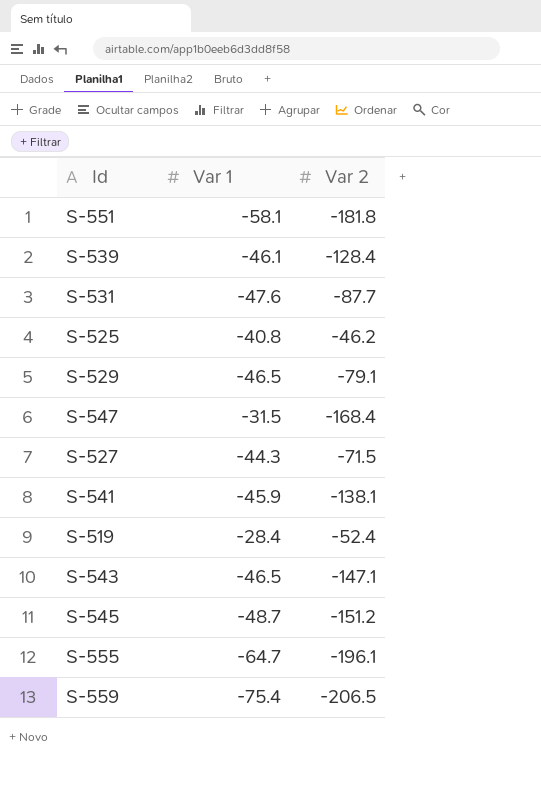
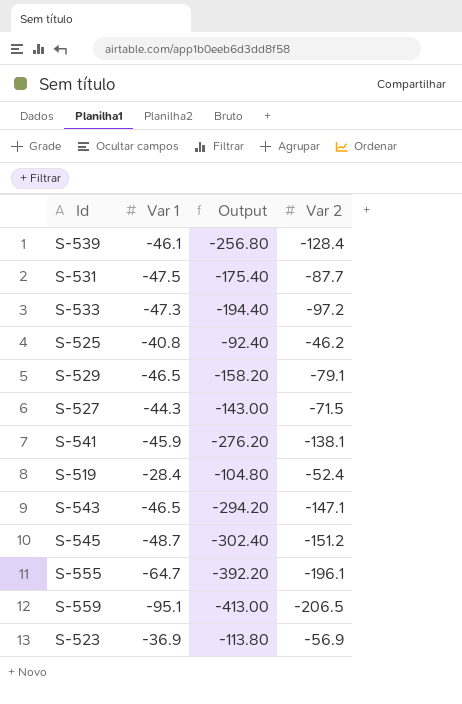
column Output | formula: none -> [Var 2] * 2
row S-551: -58.1 | -181.8 -> none
row S-547: -31.5 | -168.4 -> none
S-531 | Var 1: -47.6 -> -47.5
row S-533: none -> -47.3 | -194.40 | -97.2
S-559 | Var 1: -75.4 -> -95.1
row S-523: none -> -36.9 | -113.80 | -56.9

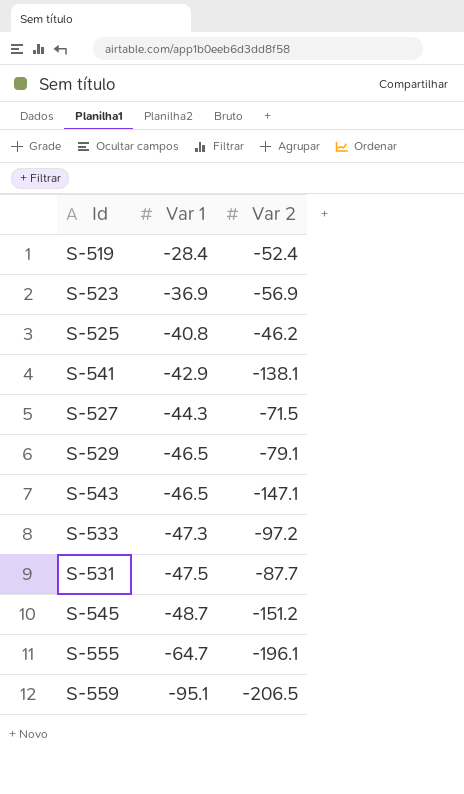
row order: none -> Var 1 descending
column Output | formula: [Var 2] * 2 -> none
row S-539: -46.1 | -256.80 | -128.4 -> none
S-541 | Var 1: -45.9 -> -42.9

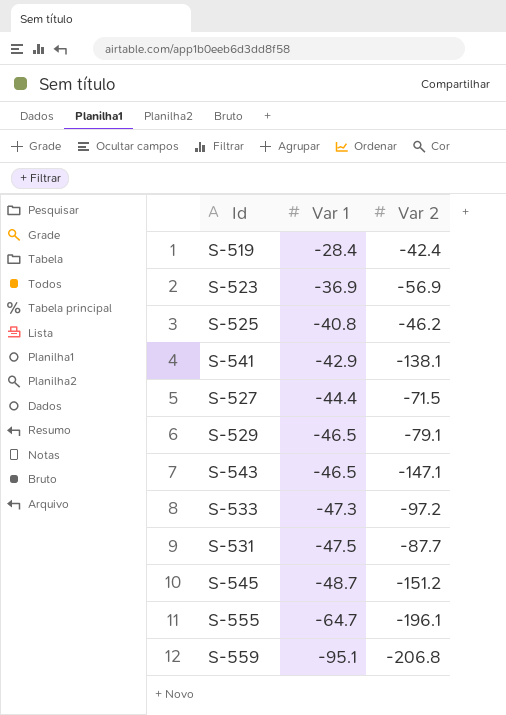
S-519 | Var 2: -52.4 -> -42.4
S-527 | Var 1: -44.3 -> -44.4
S-559 | Var 2: -206.5 -> -206.8

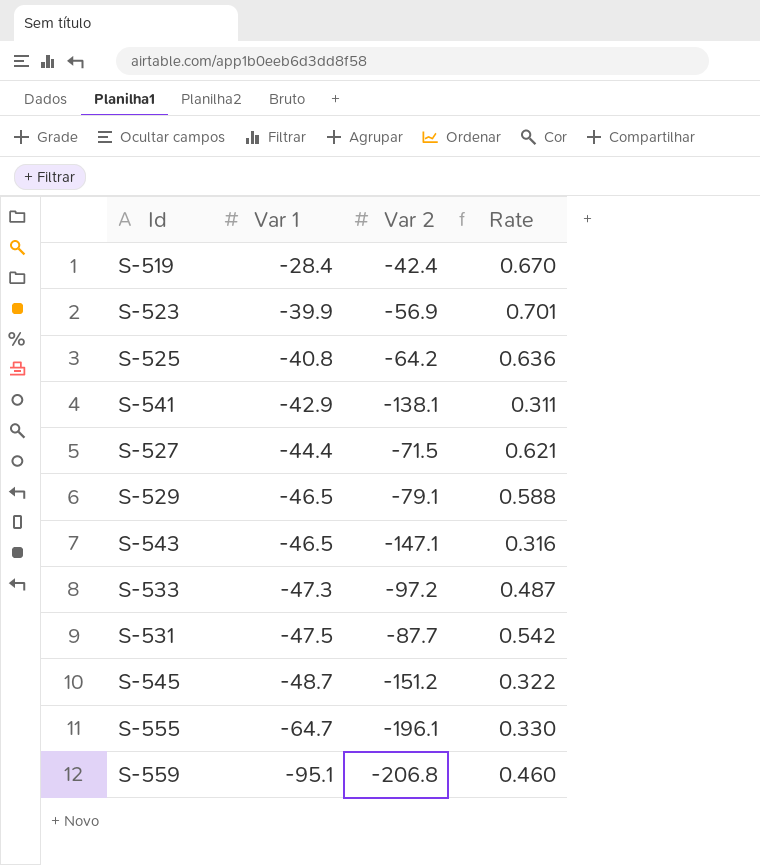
column Rate | formula: none -> [Var 1] / [Var 2]
S-523 | Var 1: -36.9 -> -39.9
S-525 | Var 2: -46.2 -> -64.2

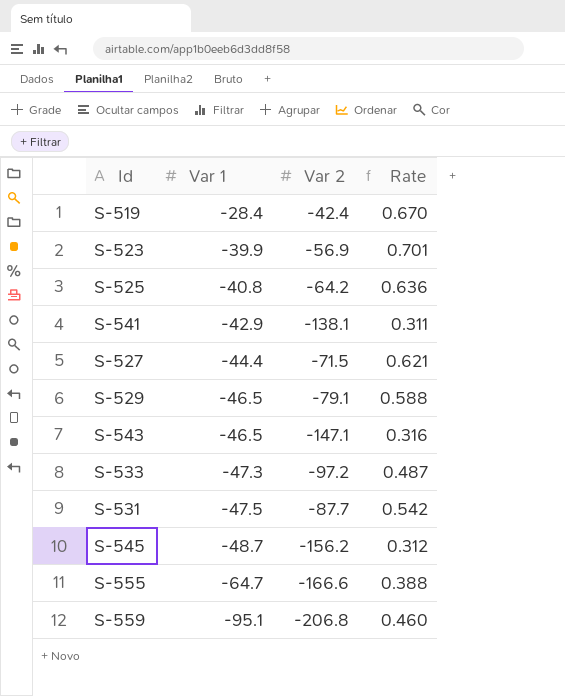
S-545 | Var 2: -151.2 -> -156.2
S-545 | Rate: 0.322 -> 0.312
S-555 | Var 2: -196.1 -> -166.6
S-555 | Rate: 0.330 -> 0.388

